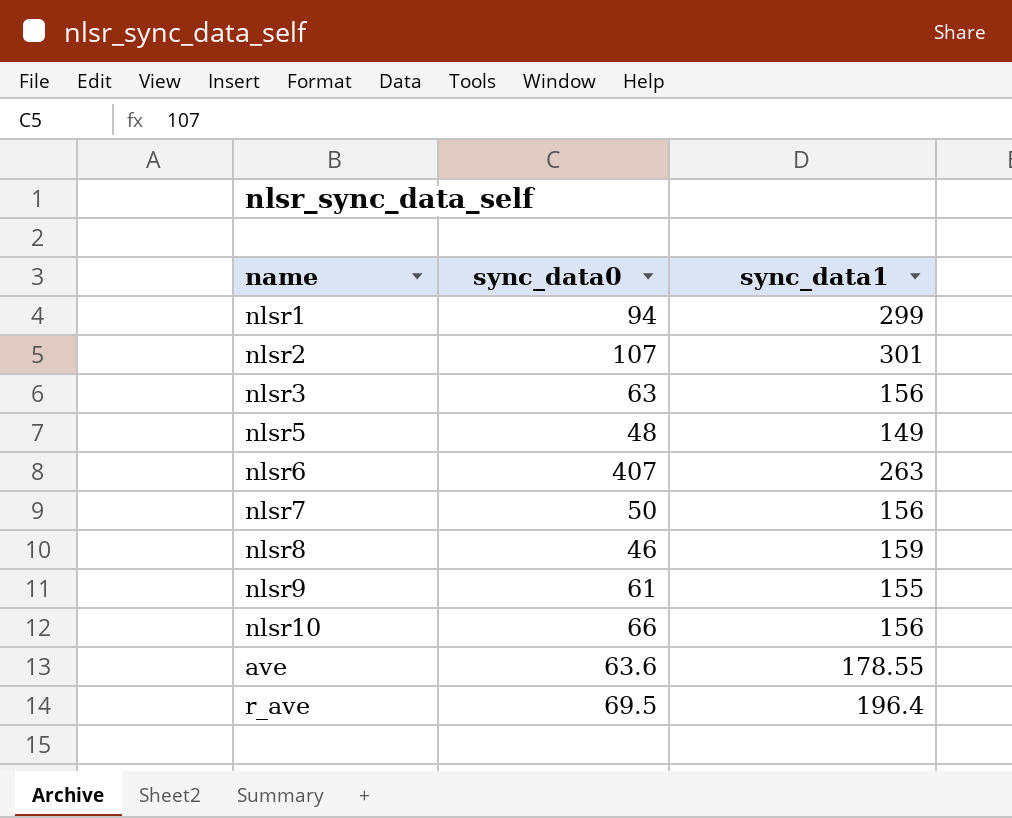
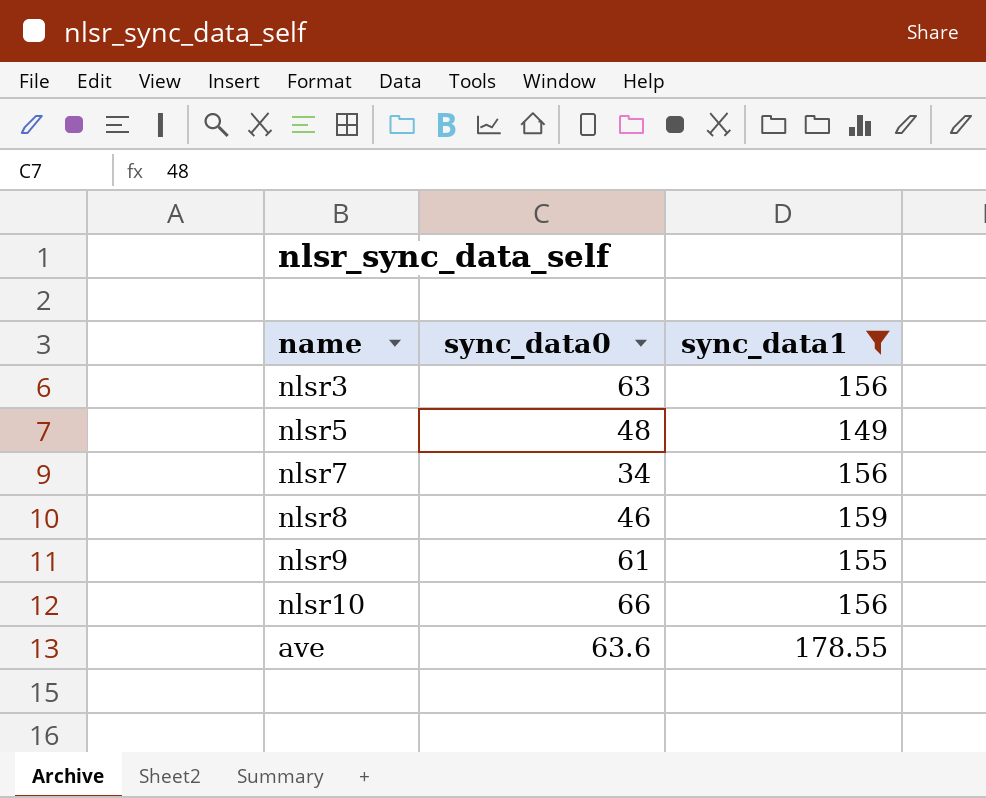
filter: none -> sync_data1 <= 178.55
nlsr7 | sync_data0: 50 -> 34

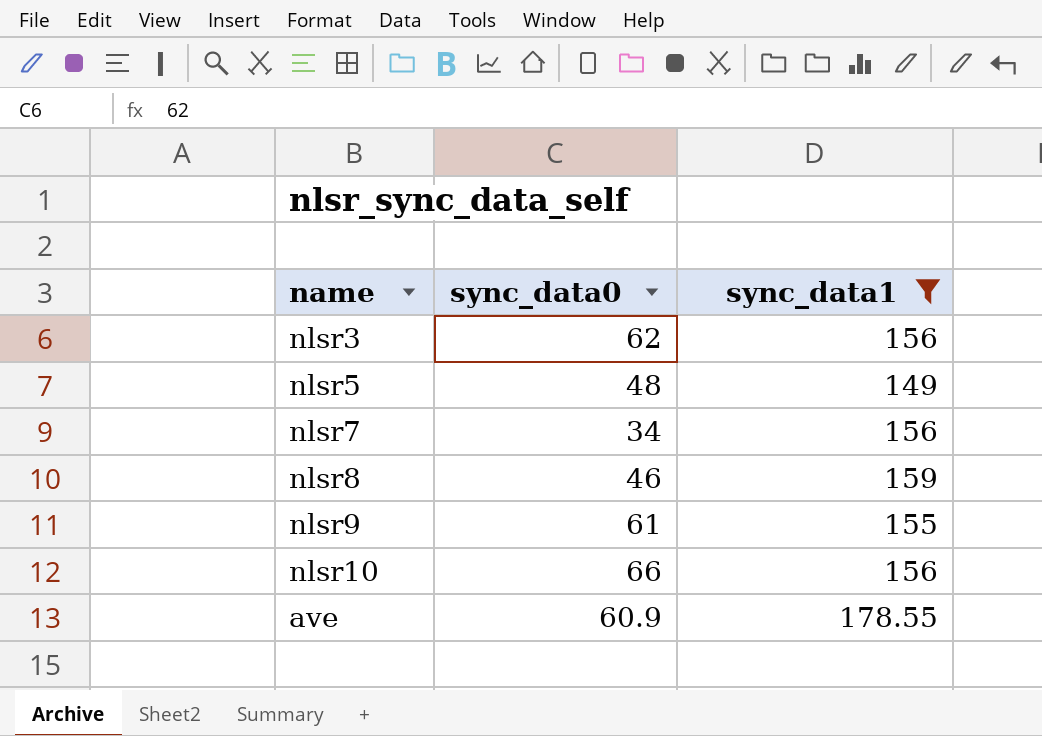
nlsr3 | sync_data0: 63 -> 62
ave | sync_data0: 63.6 -> 60.9

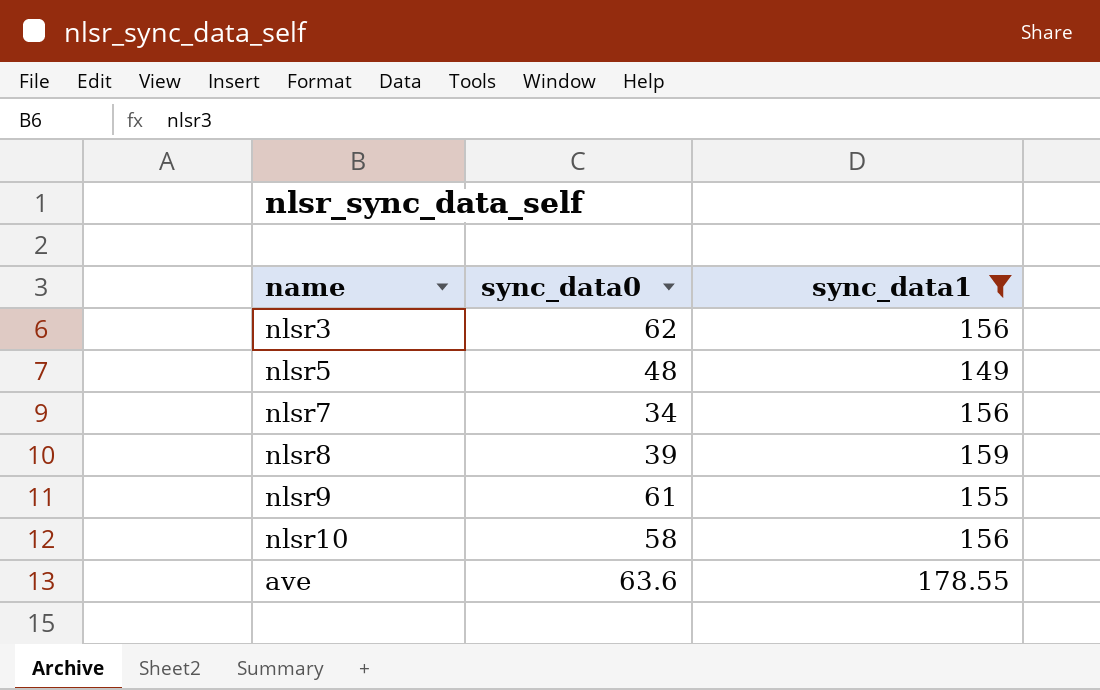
nlsr8 | sync_data0: 46 -> 39
nlsr10 | sync_data0: 66 -> 58
ave | sync_data0: 60.9 -> 63.6

